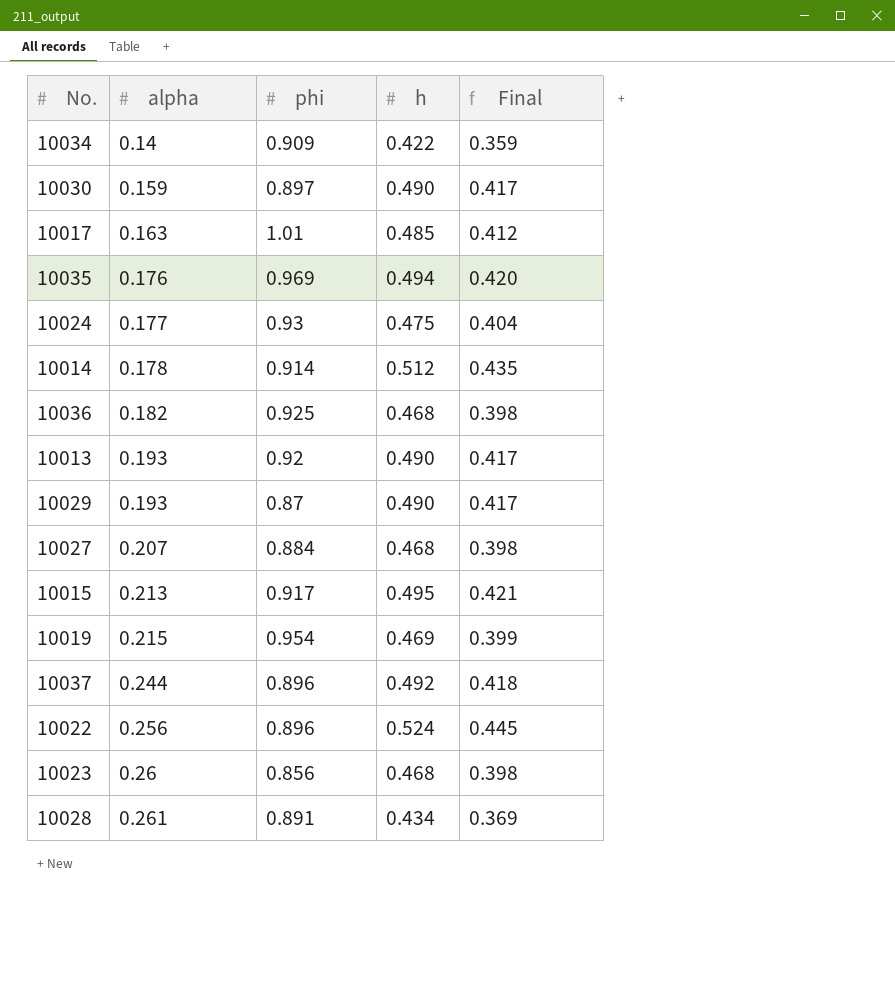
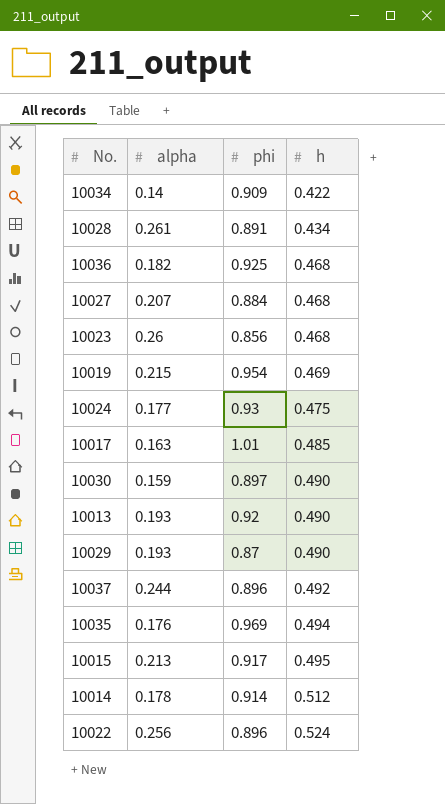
row order: alpha ascending -> h ascending
column Final | formula: [h] * 0.85 -> none

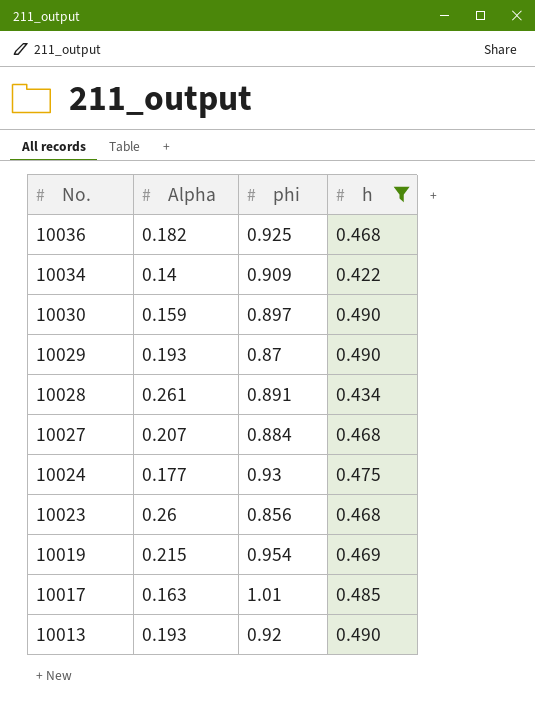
filter: none -> h <= 0.490
row order: h ascending -> No. descending
column name: alpha -> Alpha

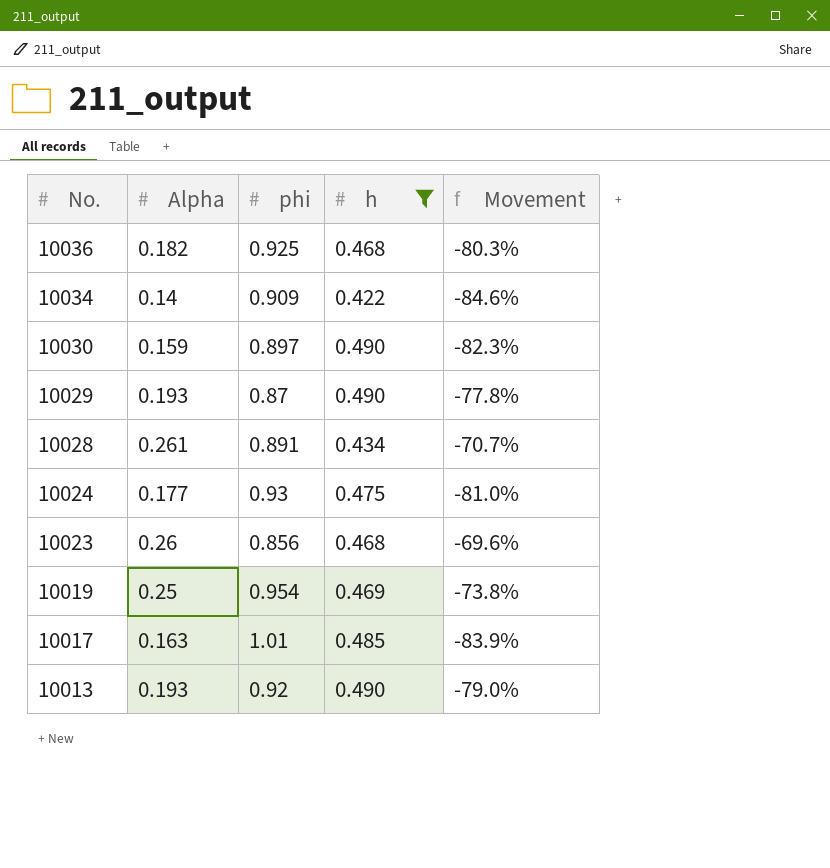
column Movement | formula: none -> ([Alpha] - [phi]) / [phi]
row 10027: 0.207 | 0.884 | 0.468 -> none
10019 | Alpha: 0.215 -> 0.25

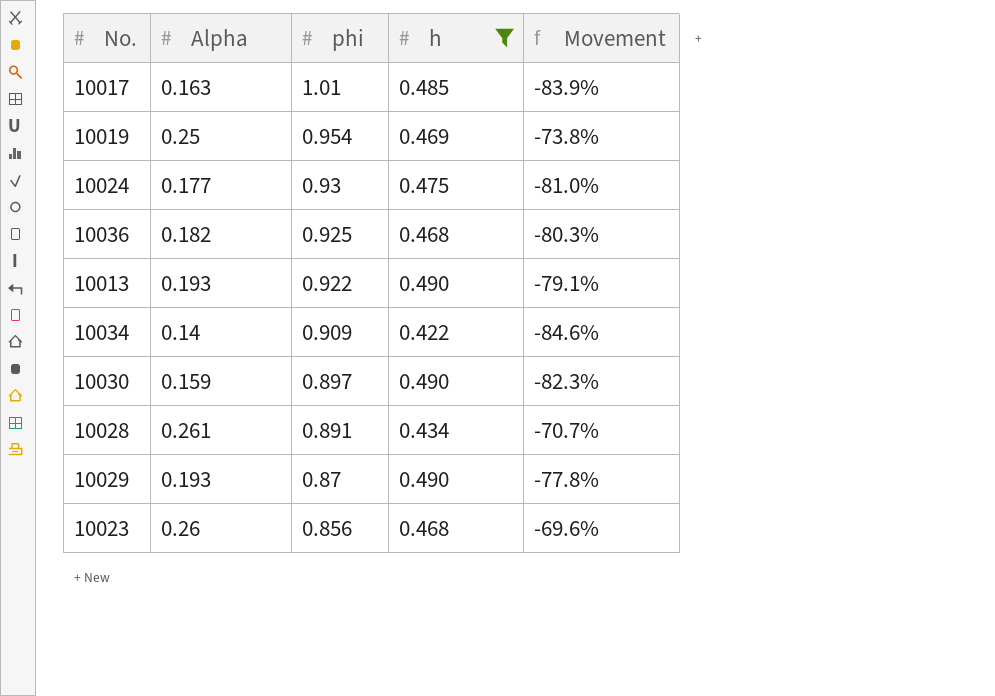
row order: No. descending -> phi descending
10013 | phi: 0.92 -> 0.922
10013 | Movement: -79.0% -> -79.1%

